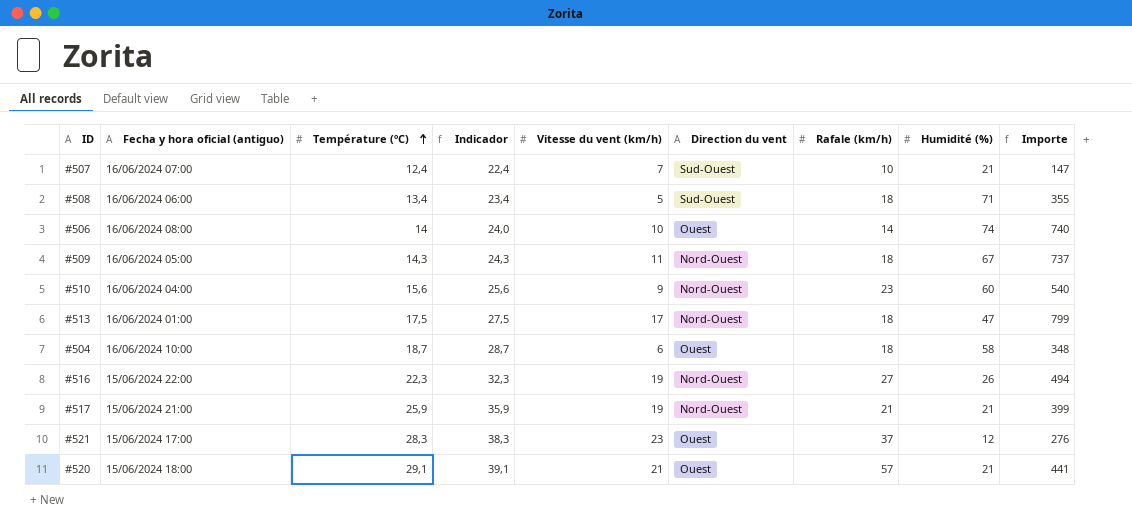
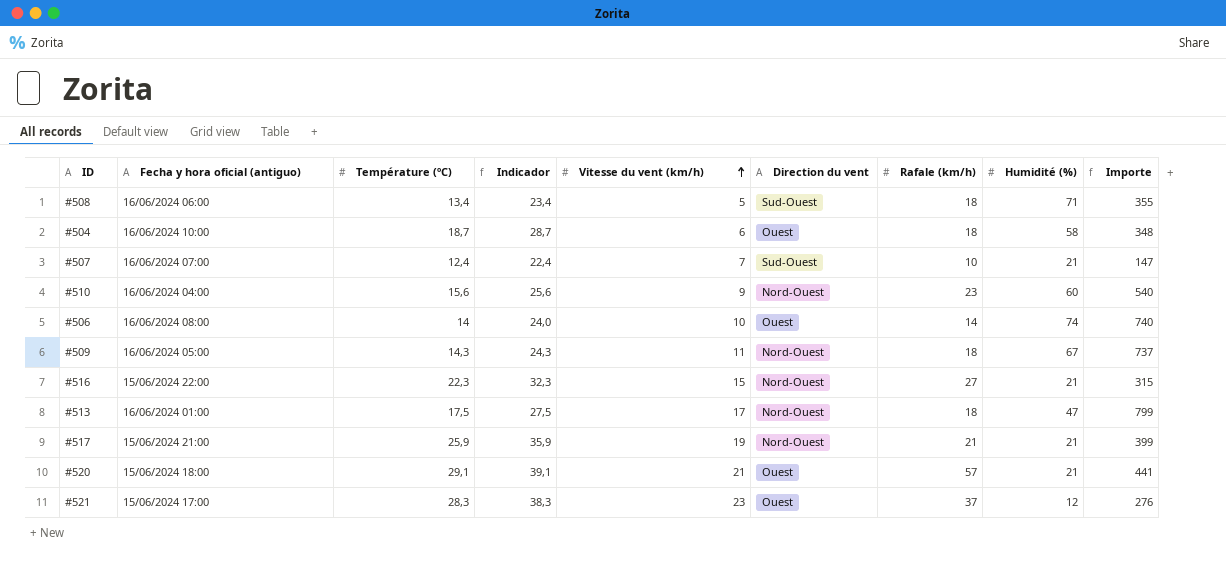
row order: Température (ºC) ascending -> Vitesse du vent (km/h) ascending
#516 | Vitesse du vent (km/h): 19 -> 15
#516 | Humidité (%): 26 -> 21
#516 | Importe: 494 -> 315

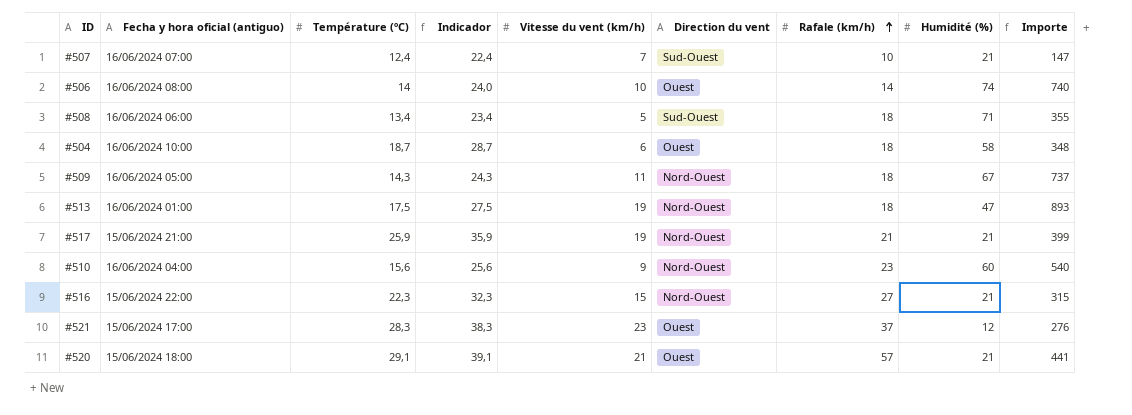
row order: Vitesse du vent (km/h) ascending -> Rafale (km/h) ascending
#513 | Vitesse du vent (km/h): 17 -> 19
#513 | Importe: 799 -> 893

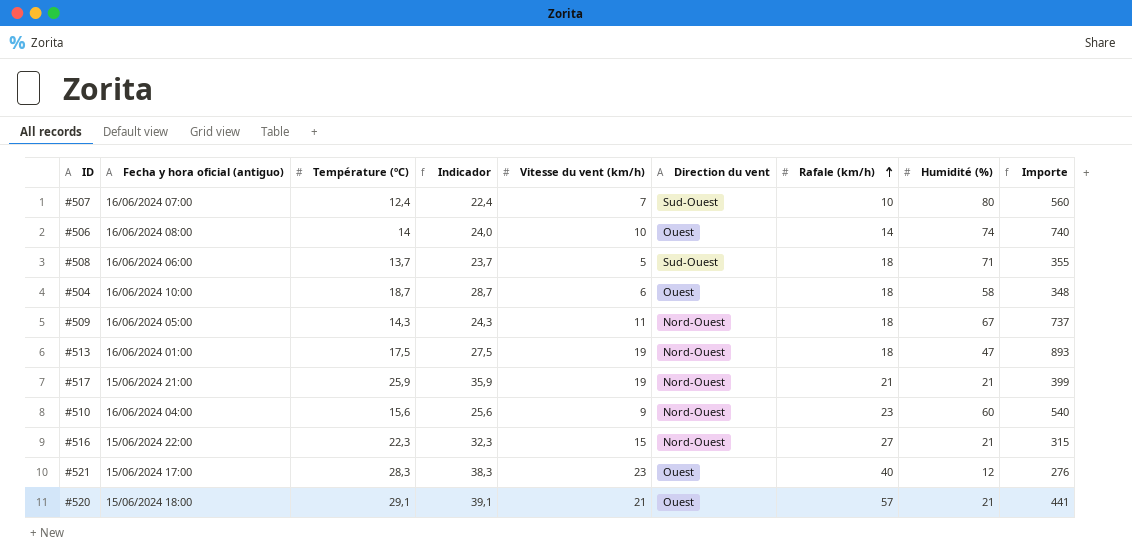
#507 | Humidité (%): 21 -> 80
#507 | Importe: 147 -> 560
#508 | Température (ºC): 13,4 -> 13,7
#508 | Indicador: 23,4 -> 23,7
#521 | Rafale (km/h): 37 -> 40

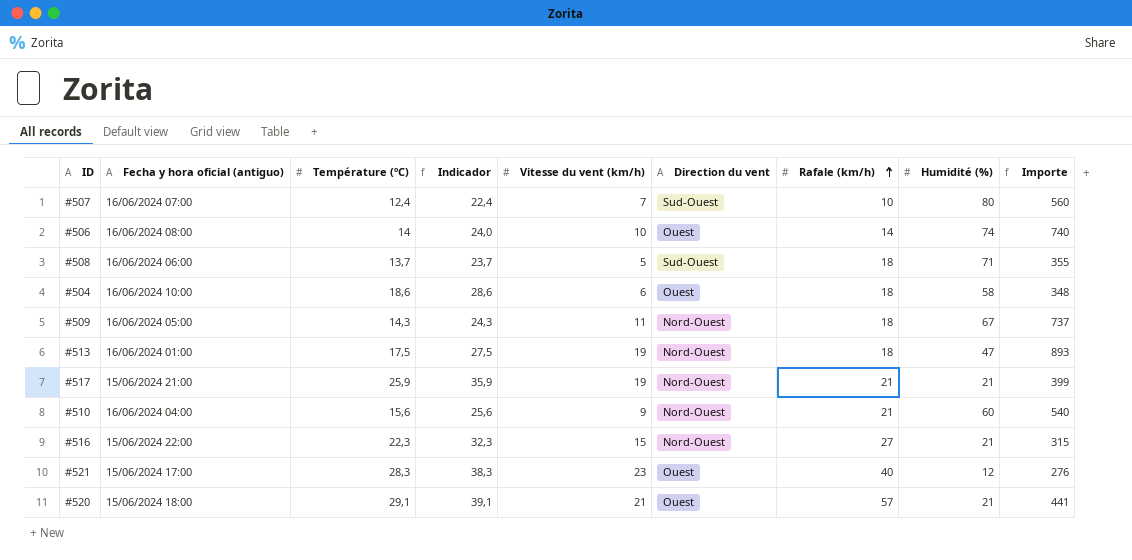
#504 | Température (ºC): 18,7 -> 18,6
#504 | Indicador: 28,7 -> 28,6
#510 | Rafale (km/h): 23 -> 21

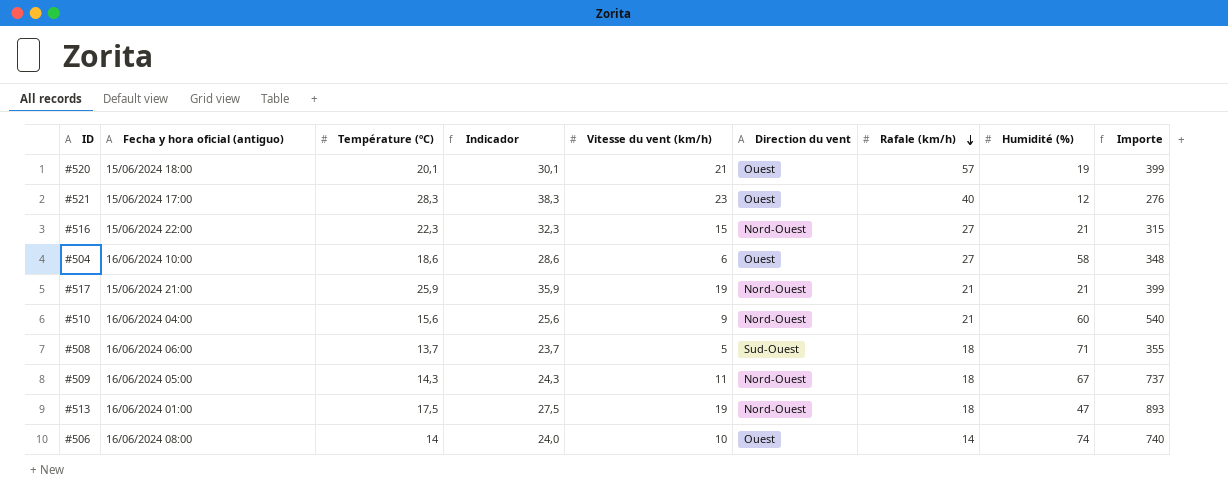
row order: Rafale (km/h) ascending -> Rafale (km/h) descending
row #507: 16/06/2024 07:00 | 12,4 | 22,4 | 7 | Sud-Ouest | 10 | 80 | 560 -> none
#520 | Température (ºC): 29,1 -> 20,1
#520 | Indicador: 39,1 -> 30,1
#520 | Humidité (%): 21 -> 19
#520 | Importe: 441 -> 399
#504 | Rafale (km/h): 18 -> 27

